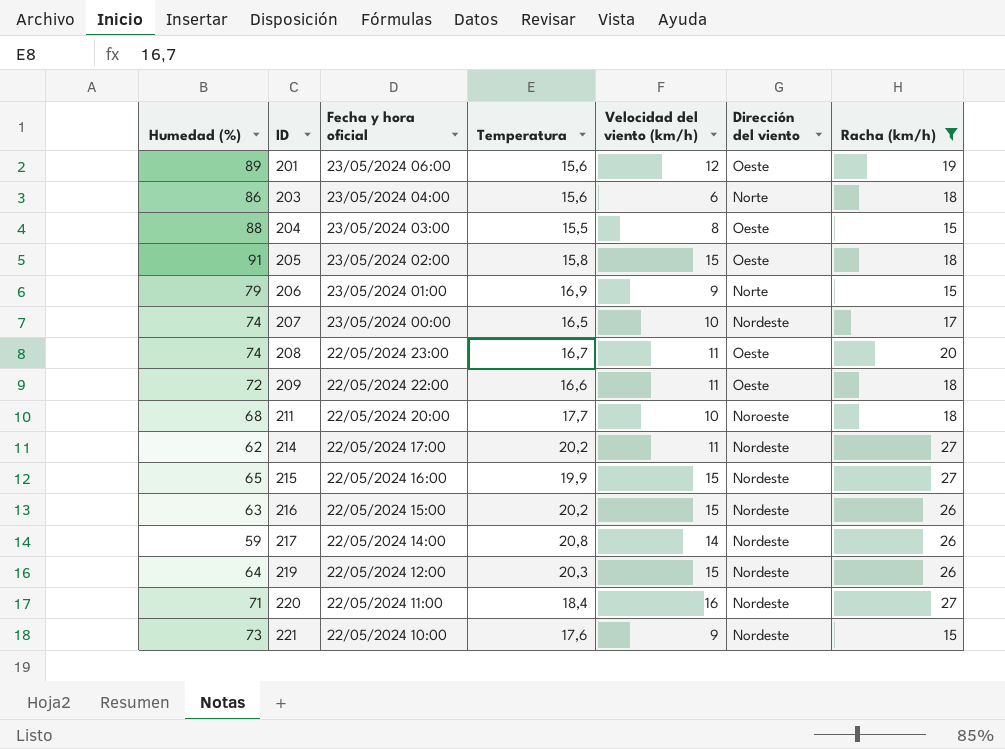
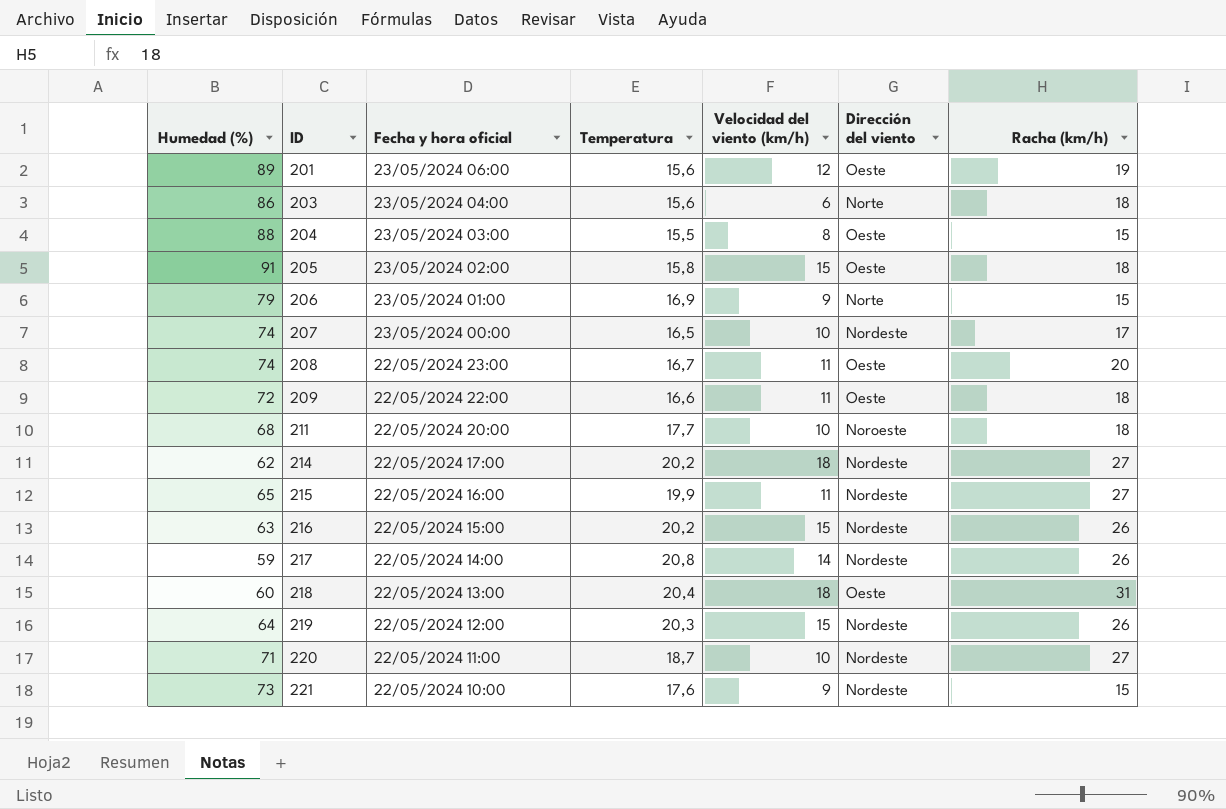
filter: Racha (km/h) != 31 -> none
214 | Velocidad del viento (km/h): 11 -> 18
215 | Velocidad del viento (km/h): 15 -> 11
220 | Temperatura: 18,4 -> 18,7
220 | Velocidad del viento (km/h): 16 -> 10

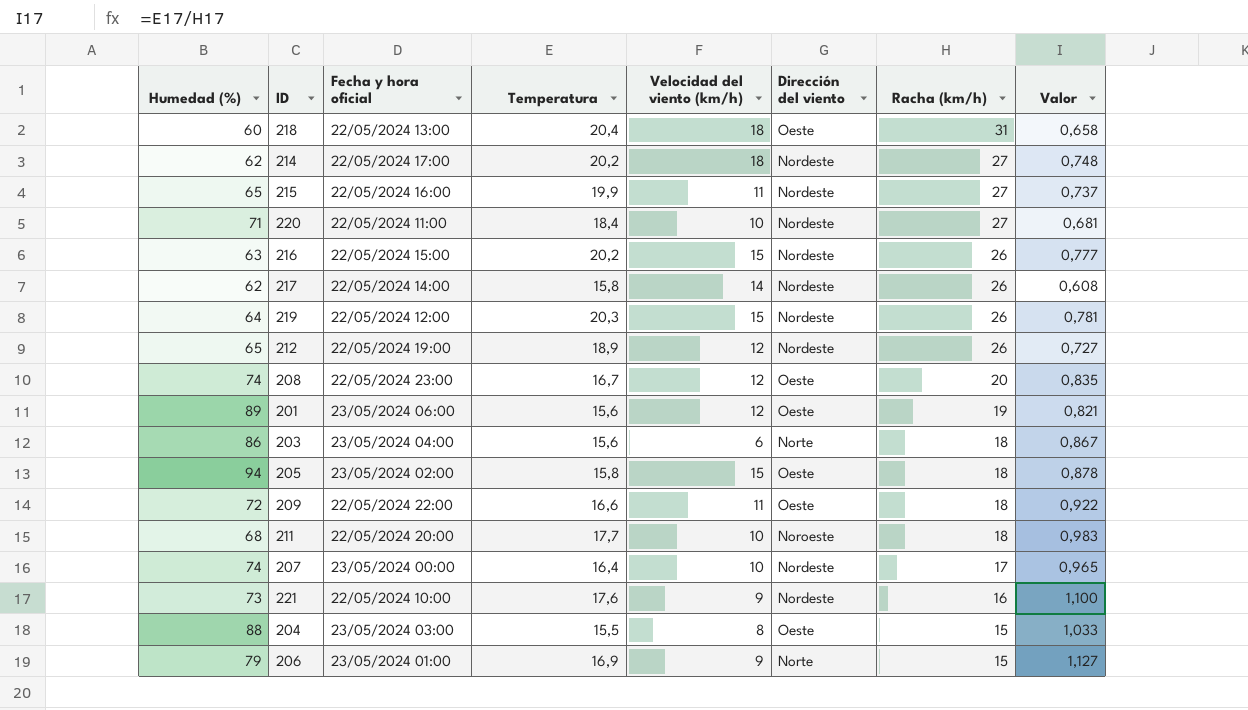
row order: ID ascending -> Racha (km/h) descending
column Valor | formula: none -> [Temperatura] / [Racha (km/h)]
220 | Temperatura: 18,7 -> 18,4
217 | Humedad (%): 59 -> 62
217 | Temperatura: 20,8 -> 15,8
row 212: none -> 65 | 22/05/2024 19:00 | 18,9 | 12 | Nordeste | 26 | 0,727
208 | Velocidad del viento (km/h): 11 -> 12
205 | Humedad (%): 91 -> 94
207 | Temperatura: 16,5 -> 16,4
221 | Racha (km/h): 15 -> 16

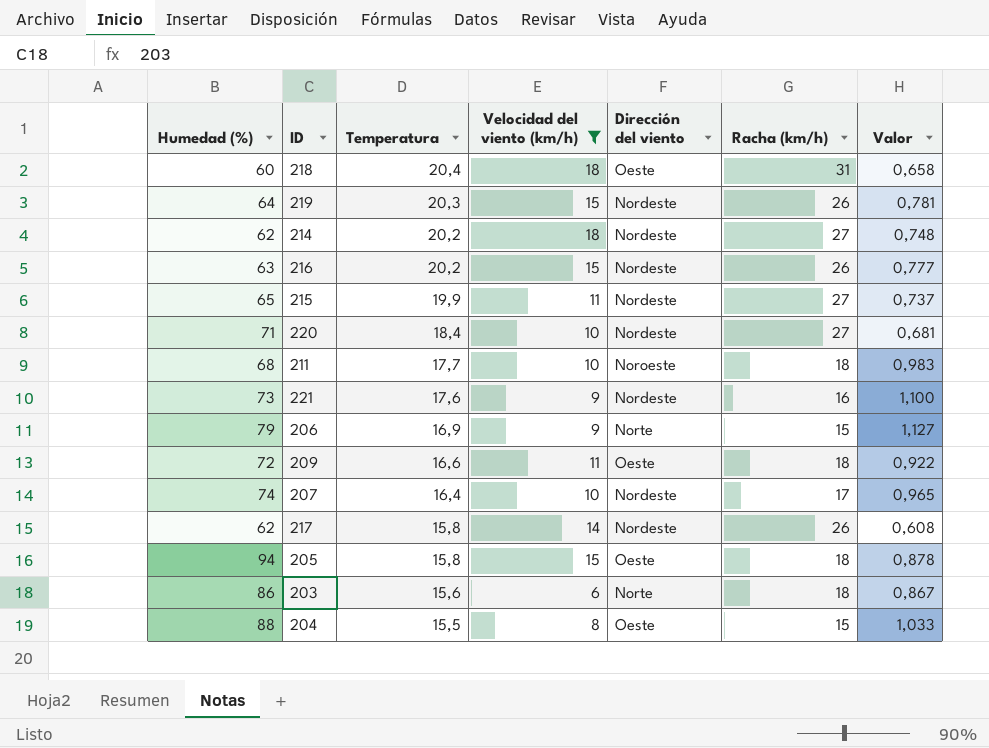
filter: none -> Velocidad del viento (km/h) != 12
row order: Racha (km/h) descending -> Temperatura descending
column Fecha y hora oficial | position: 3 -> none

